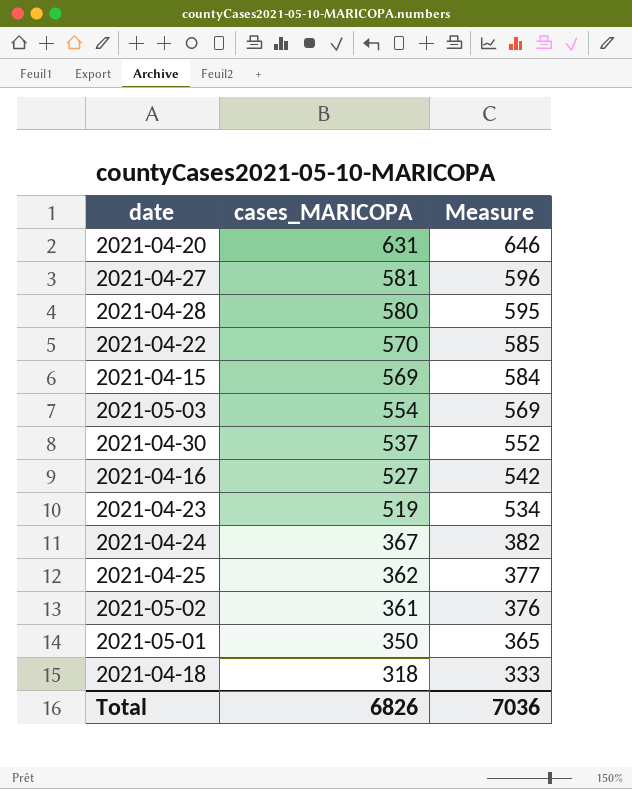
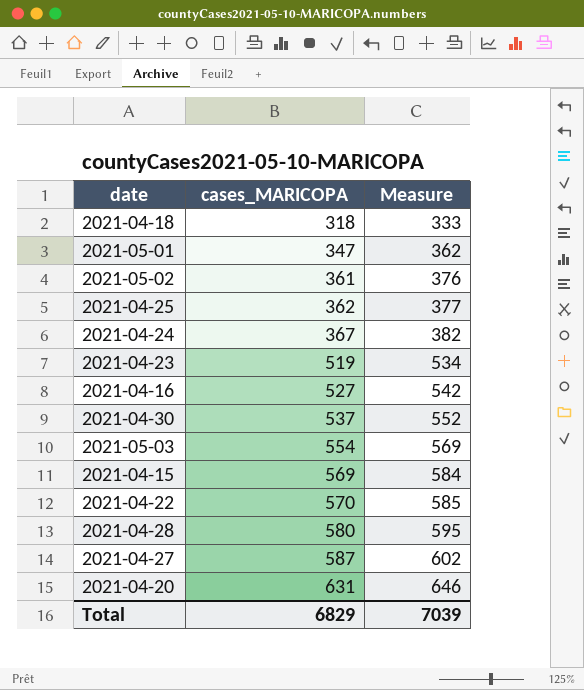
row order: cases_MARICOPA descending -> cases_MARICOPA ascending
2021-05-01 | cases_MARICOPA: 350 -> 347
2021-05-01 | Measure: 365 -> 362
2021-04-27 | cases_MARICOPA: 581 -> 587
2021-04-27 | Measure: 596 -> 602
Total | cases_MARICOPA: 6826 -> 6829
Total | Measure: 7036 -> 7039

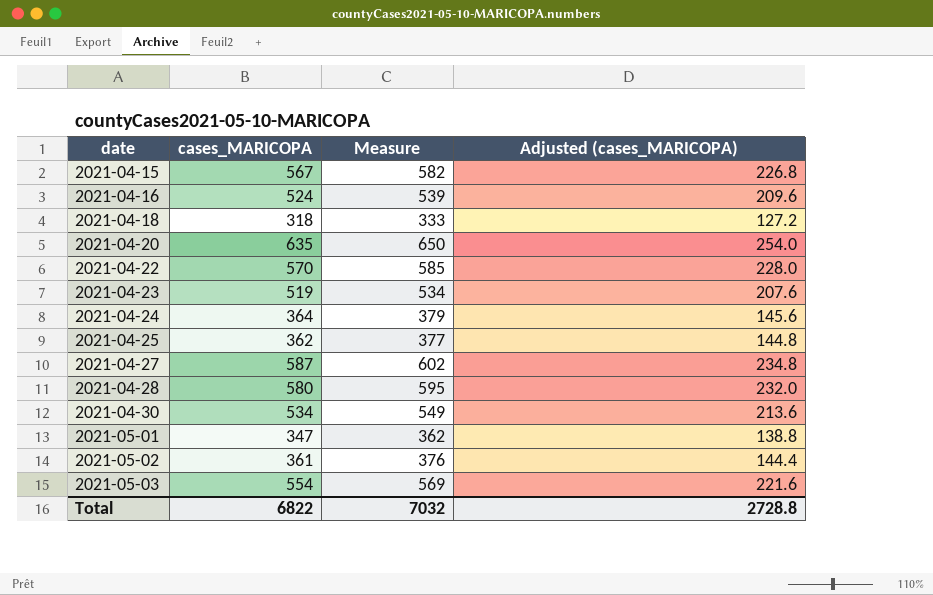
row order: cases_MARICOPA ascending -> date ascending
column Adjusted (cases_MARICOPA) | formula: none -> [cases_MARICOPA] * 0.4
2021-04-15 | cases_MARICOPA: 569 -> 567
2021-04-15 | Measure: 584 -> 582
2021-04-16 | cases_MARICOPA: 527 -> 524
2021-04-16 | Measure: 542 -> 539
2021-04-20 | cases_MARICOPA: 631 -> 635
2021-04-20 | Measure: 646 -> 650
2021-04-24 | cases_MARICOPA: 367 -> 364
2021-04-24 | Measure: 382 -> 379
2021-04-30 | cases_MARICOPA: 537 -> 534
2021-04-30 | Measure: 552 -> 549
Total | cases_MARICOPA: 6829 -> 6822
Total | Measure: 7039 -> 7032

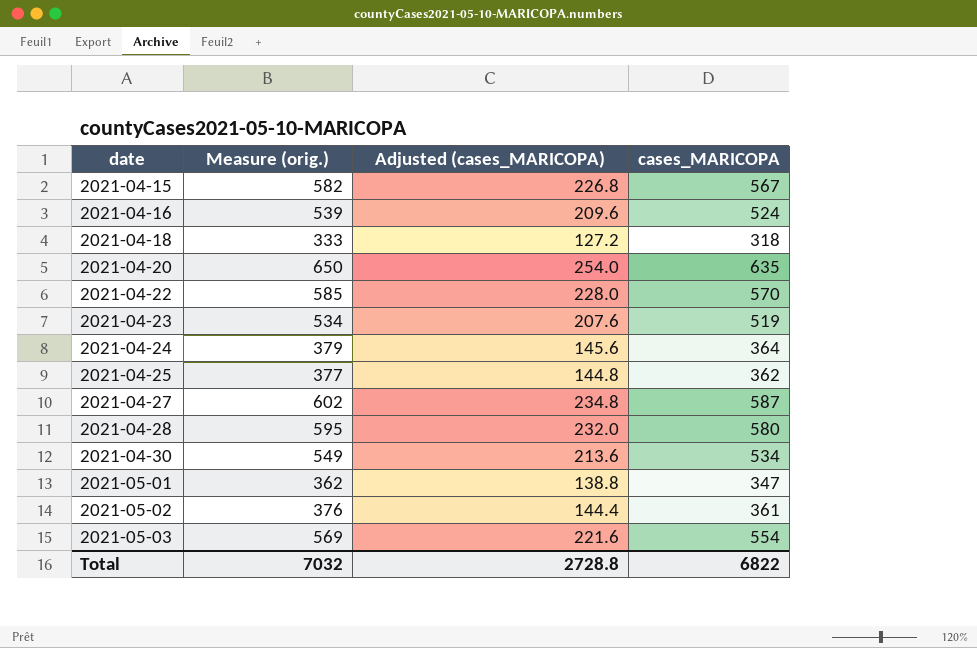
column name: Measure -> Measure (orig.)
column cases_MARICOPA | position: 2 -> 4

